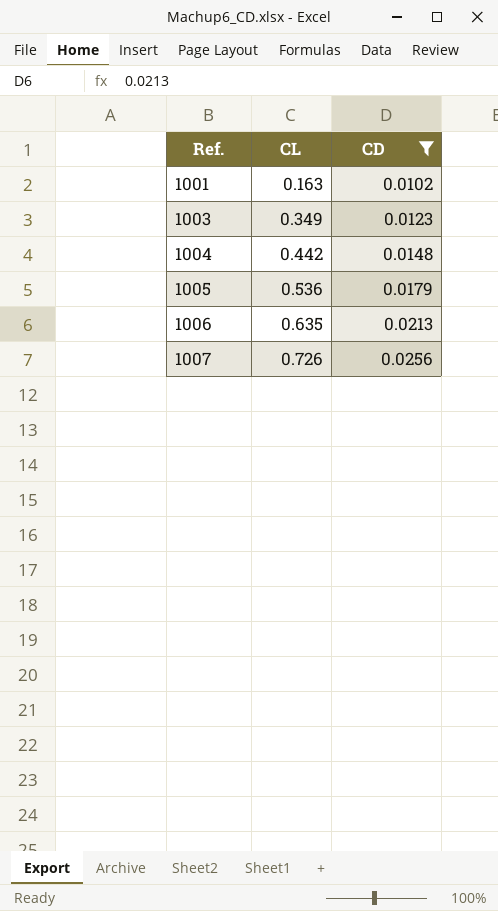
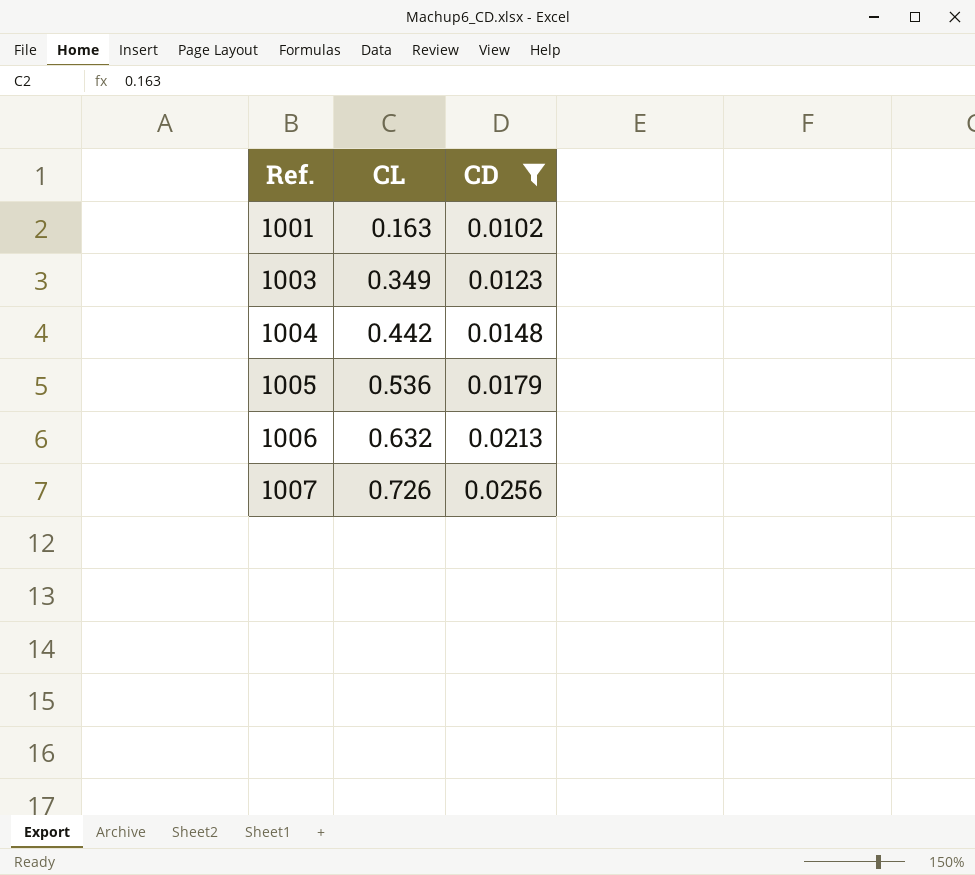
1006 | CL: 0.635 -> 0.632

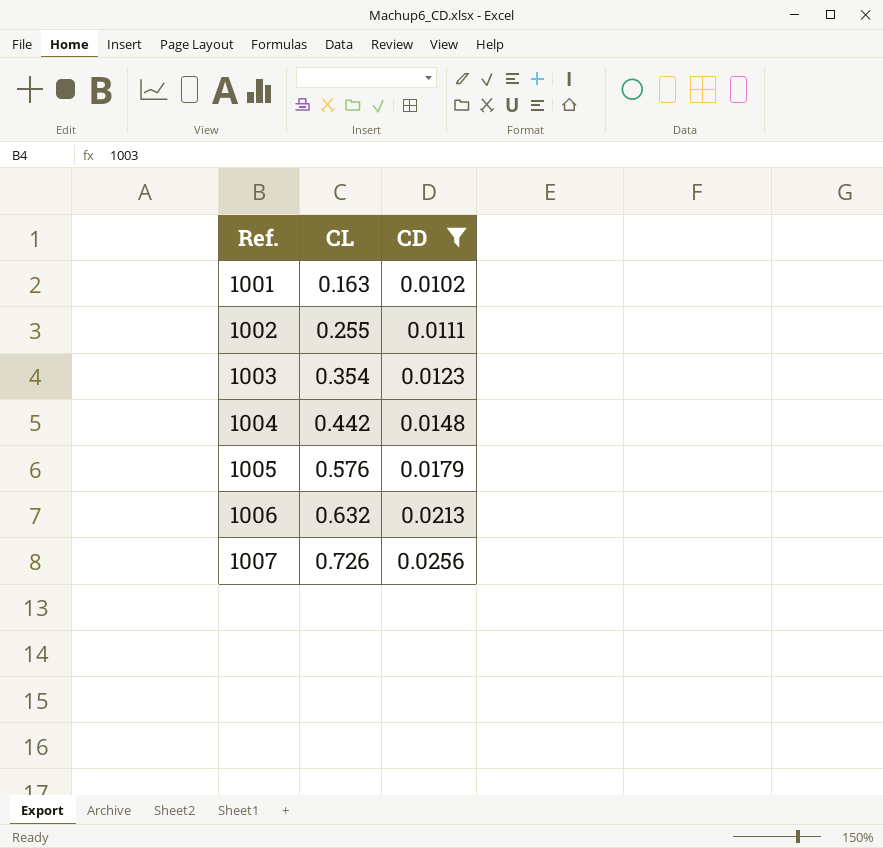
row 1002: none -> 0.255 | 0.0111
1003 | CL: 0.349 -> 0.354
1005 | CL: 0.536 -> 0.576

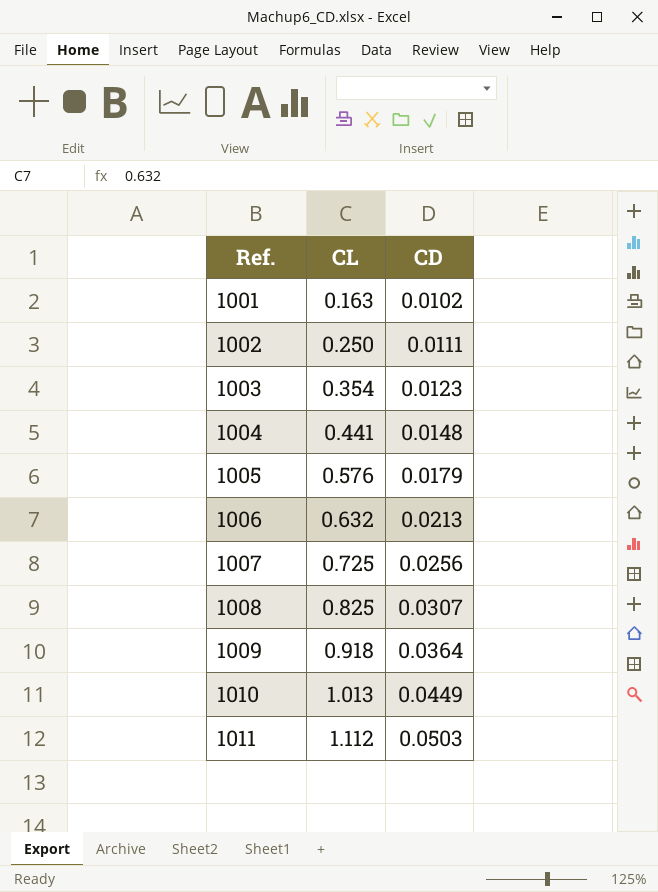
filter: CD <= 0.0256 -> none
1002 | CL: 0.255 -> 0.250
1004 | CL: 0.442 -> 0.441
1007 | CL: 0.726 -> 0.725

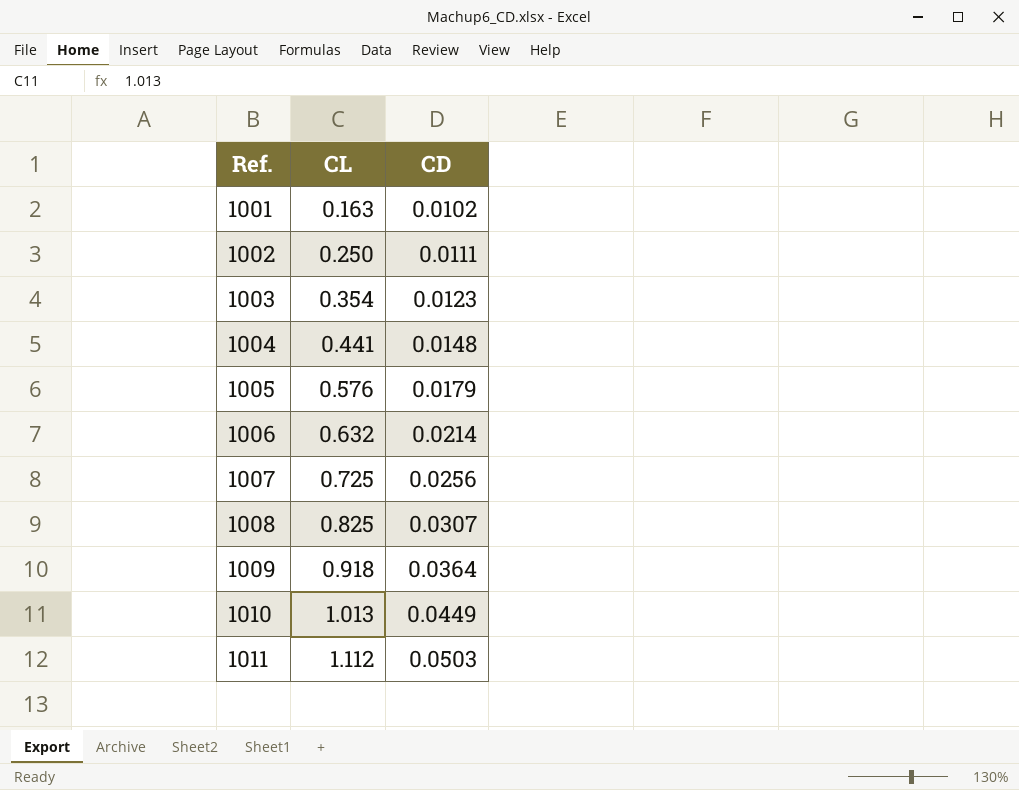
1006 | CD: 0.0213 -> 0.0214

